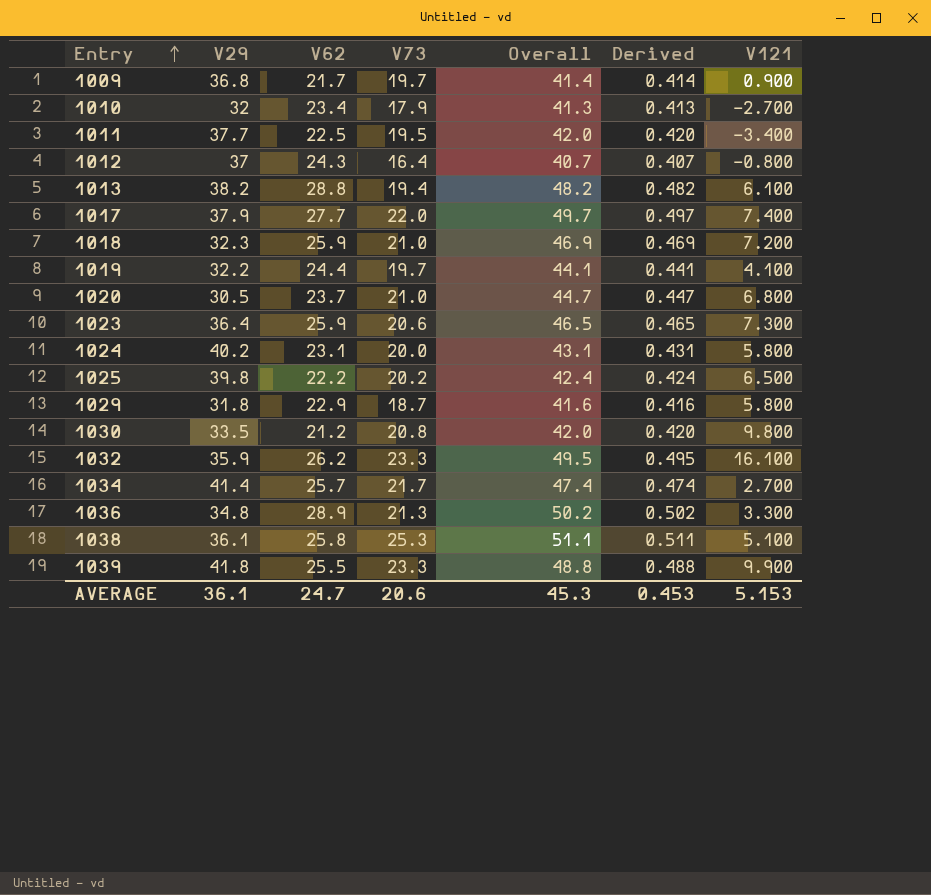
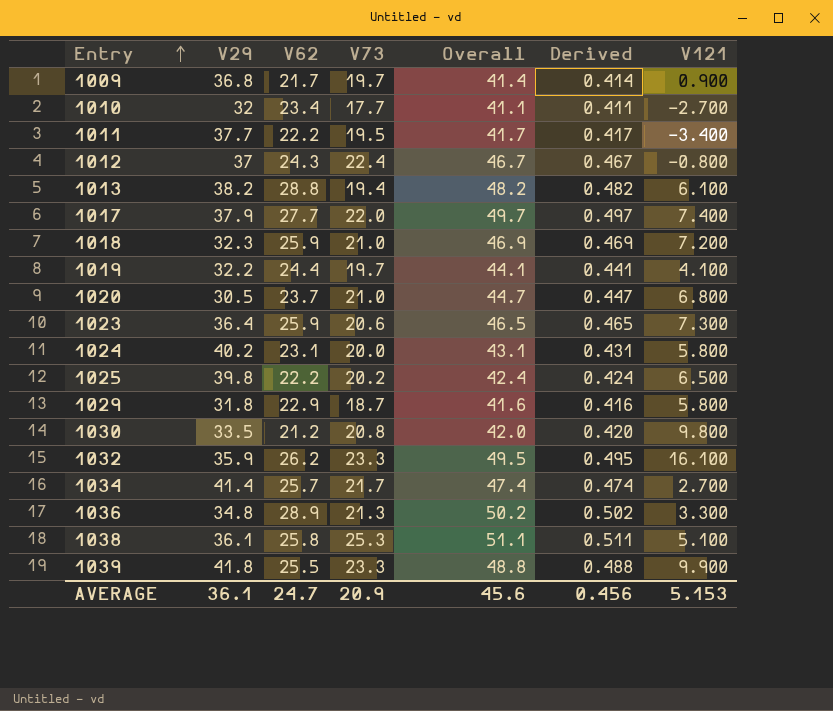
1010 | V73: 17.9 -> 17.7
1010 | Overall: 41.3 -> 41.1
1010 | Derived: 0.413 -> 0.411
1011 | V62: 22.5 -> 22.2
1011 | Overall: 42.0 -> 41.7
1011 | Derived: 0.420 -> 0.417
1012 | V73: 16.4 -> 22.4
1012 | Overall: 40.7 -> 46.7
1012 | Derived: 0.407 -> 0.467
AVERAGE | V73: 20.6 -> 20.9
AVERAGE | Overall: 45.3 -> 45.6
AVERAGE | Derived: 0.453 -> 0.456

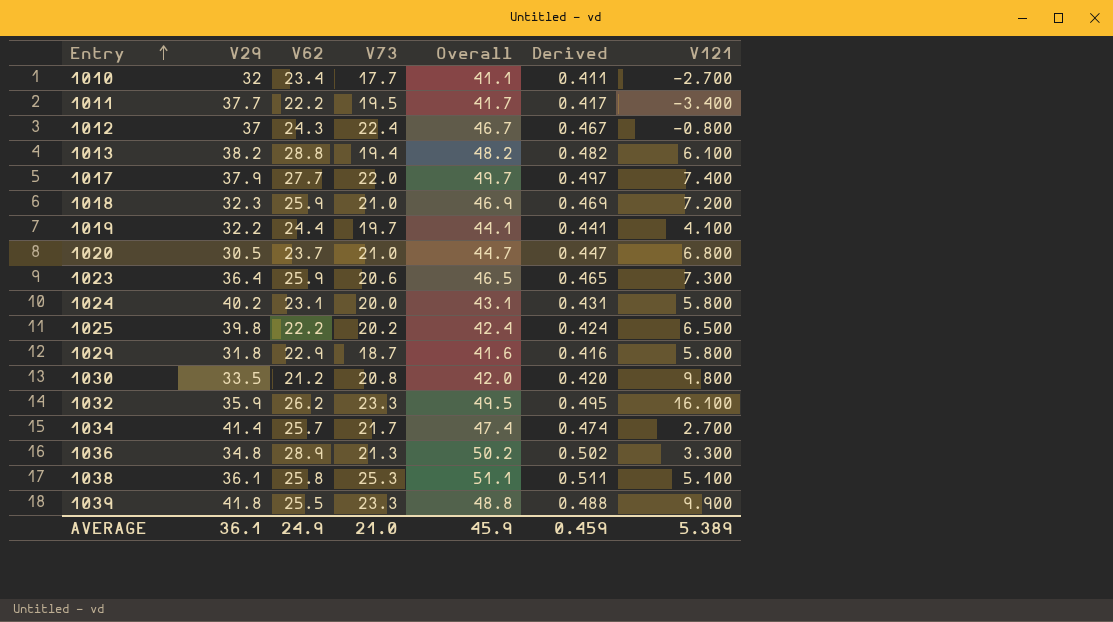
row 1009: 36.8 | 21.7 | 19.7 | 41.4 | 0.414 | 0.900 -> none
AVERAGE | V62: 24.7 -> 24.9
AVERAGE | V73: 20.9 -> 21.0
AVERAGE | Overall: 45.6 -> 45.9
AVERAGE | Derived: 0.456 -> 0.459
AVERAGE | V121: 5.153 -> 5.389

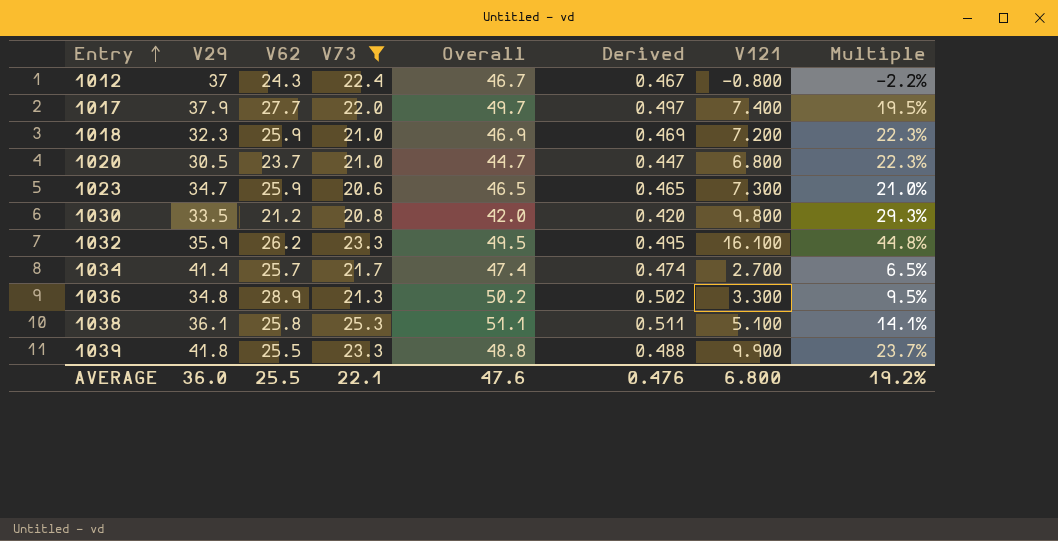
filter: none -> V73 >= 20.6
column Multiple | formula: none -> [V121] / [V29]
1023 | V29: 36.4 -> 34.7
AVERAGE | V29: 36.1 -> 36.0
AVERAGE | V62: 24.9 -> 25.5
AVERAGE | V73: 21.0 -> 22.1
AVERAGE | Overall: 45.9 -> 47.6
AVERAGE | Derived: 0.459 -> 0.476
AVERAGE | V121: 5.389 -> 6.800

